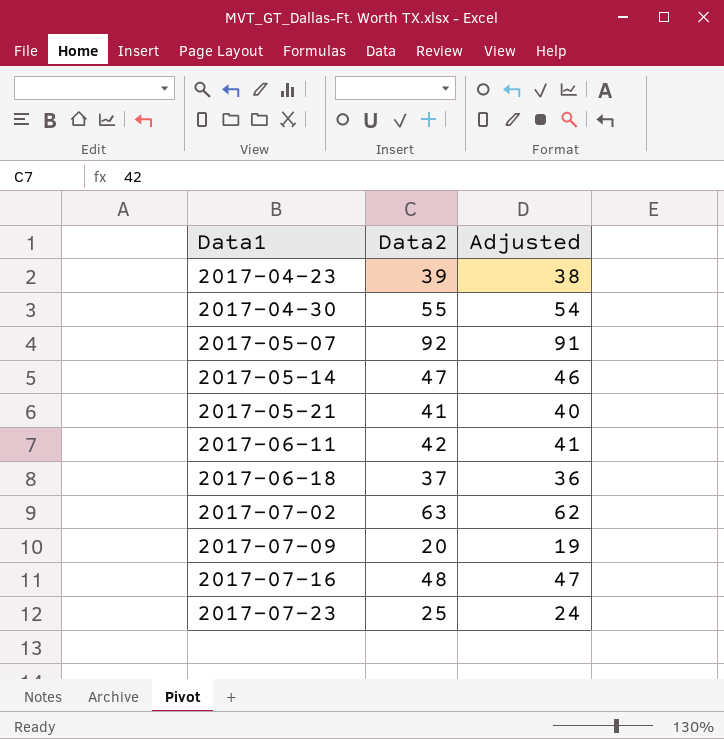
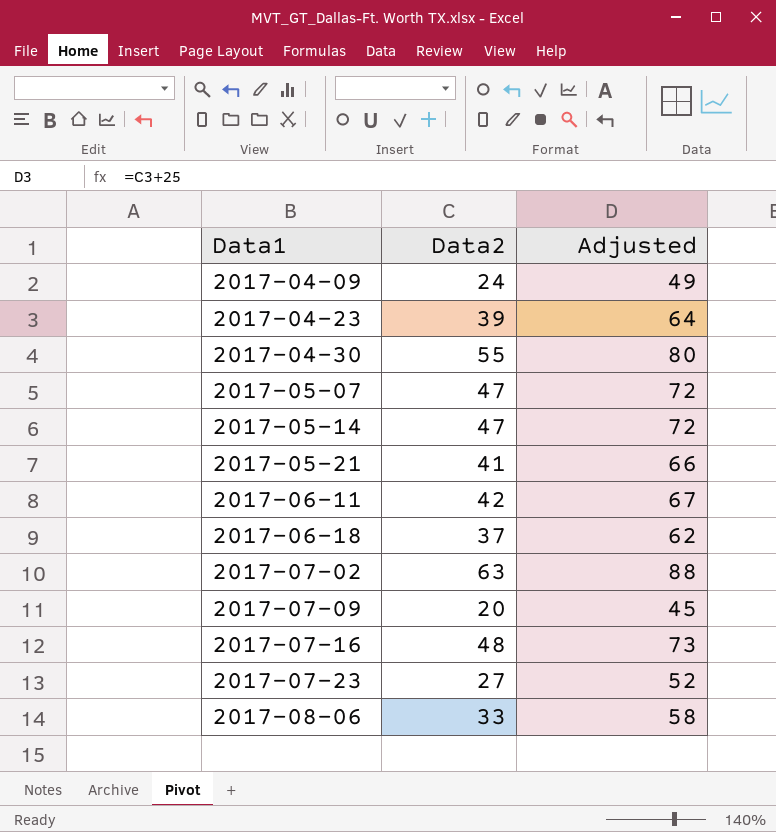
column Adjusted | formula: [Data2] - 1 -> [Data2] + 25
row 2017-04-09: none -> 24 | 49
2017-05-07 | Data2: 92 -> 47
2017-07-23 | Data2: 25 -> 27
row 2017-08-06: none -> 33 | 58

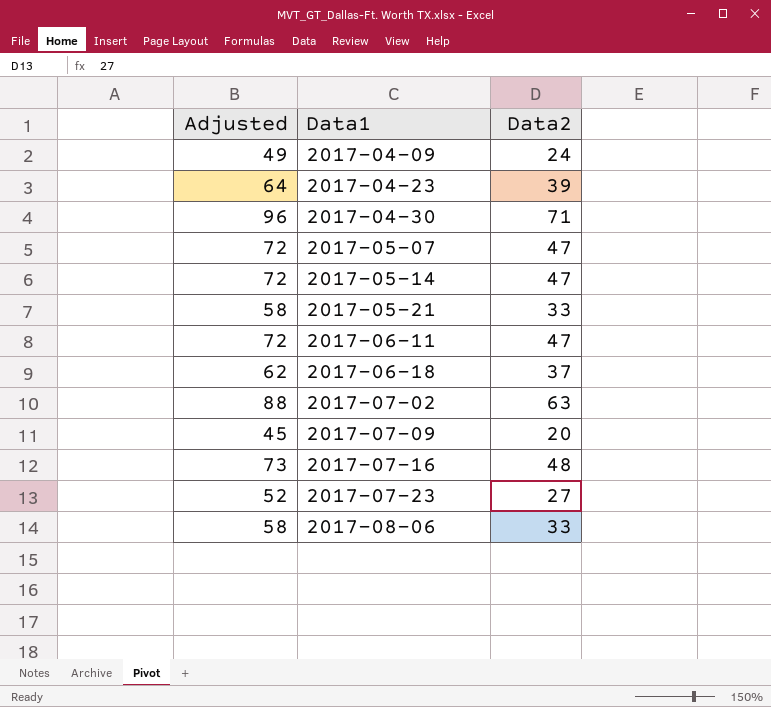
column Adjusted | position: 3 -> 1
2017-04-30 | Adjusted: 80 -> 96
2017-04-30 | Data2: 55 -> 71
2017-05-21 | Adjusted: 66 -> 58
2017-05-21 | Data2: 41 -> 33
2017-06-11 | Adjusted: 67 -> 72
2017-06-11 | Data2: 42 -> 47

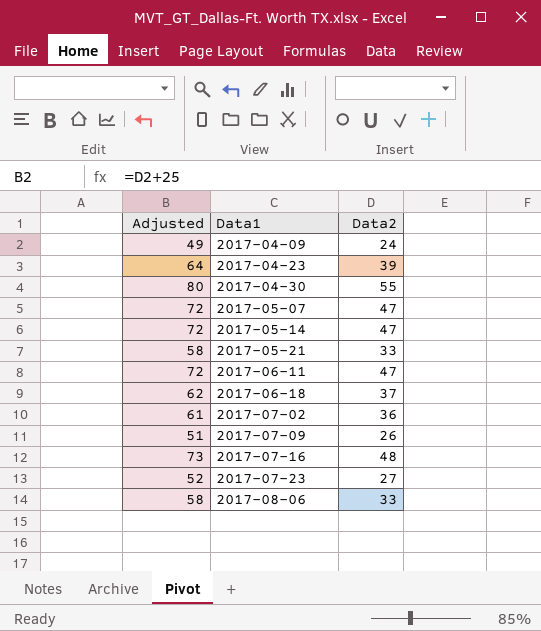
2017-04-30 | Adjusted: 96 -> 80
2017-04-30 | Data2: 71 -> 55
2017-07-02 | Adjusted: 88 -> 61
2017-07-02 | Data2: 63 -> 36
2017-07-09 | Adjusted: 45 -> 51
2017-07-09 | Data2: 20 -> 26

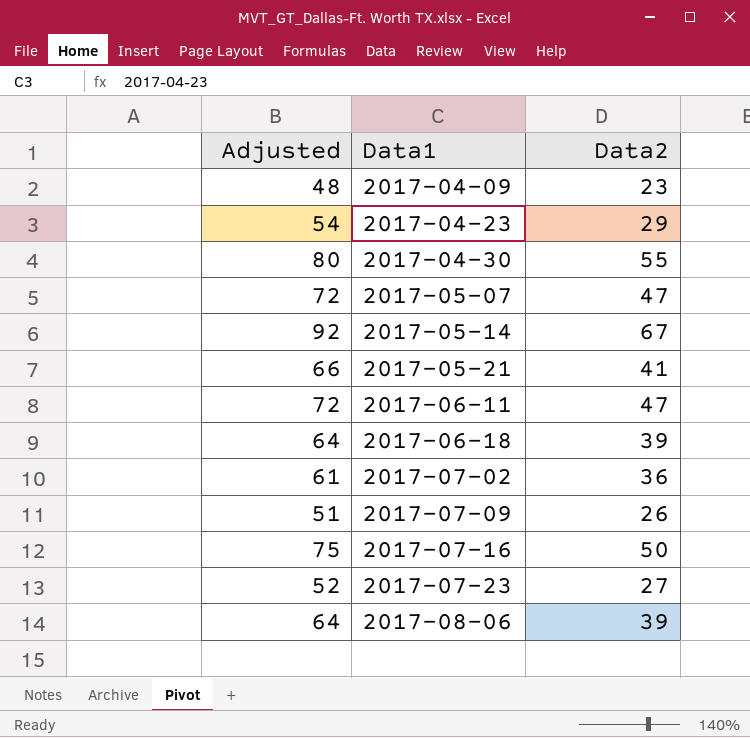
2017-04-09 | Adjusted: 49 -> 48
2017-04-09 | Data2: 24 -> 23
2017-04-23 | Adjusted: 64 -> 54
2017-04-23 | Data2: 39 -> 29
2017-05-14 | Adjusted: 72 -> 92
2017-05-14 | Data2: 47 -> 67
2017-05-21 | Adjusted: 58 -> 66
2017-05-21 | Data2: 33 -> 41
2017-06-18 | Adjusted: 62 -> 64
2017-06-18 | Data2: 37 -> 39
2017-07-16 | Adjusted: 73 -> 75
2017-07-16 | Data2: 48 -> 50
2017-08-06 | Adjusted: 58 -> 64
2017-08-06 | Data2: 33 -> 39

